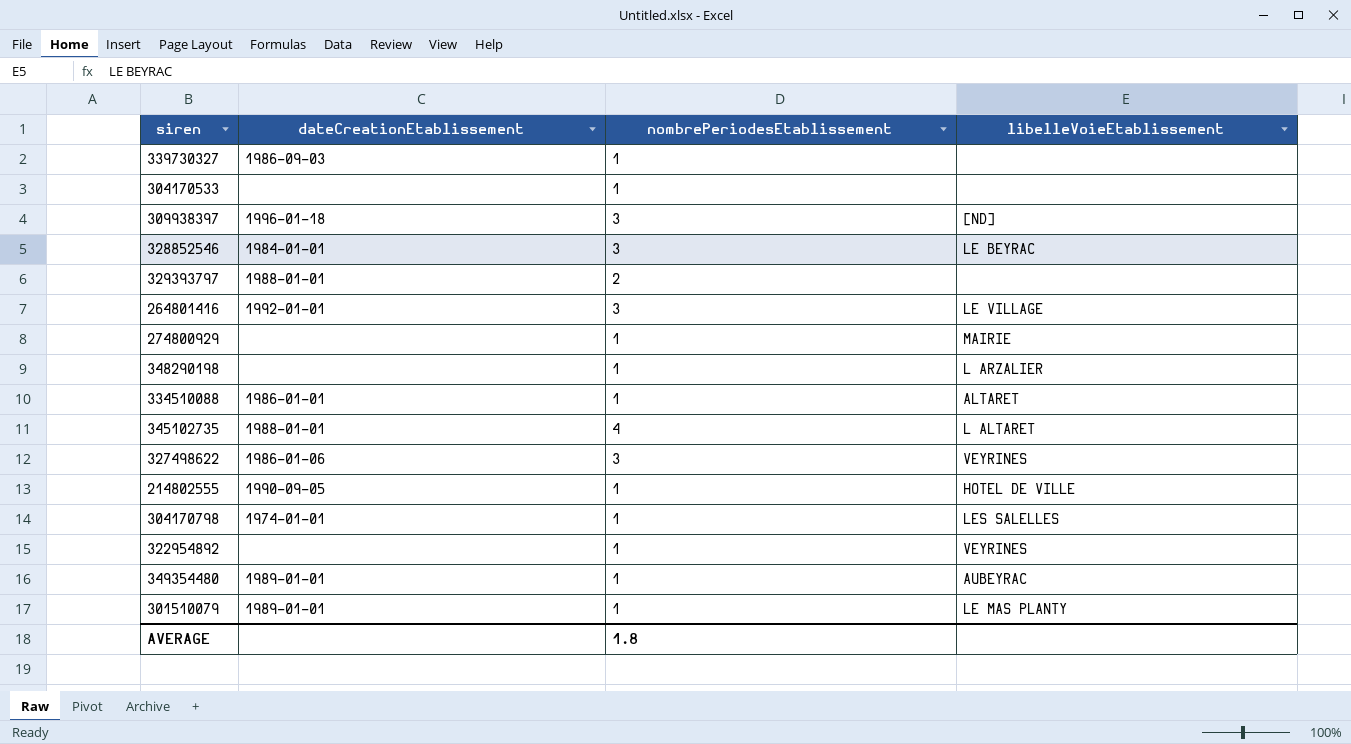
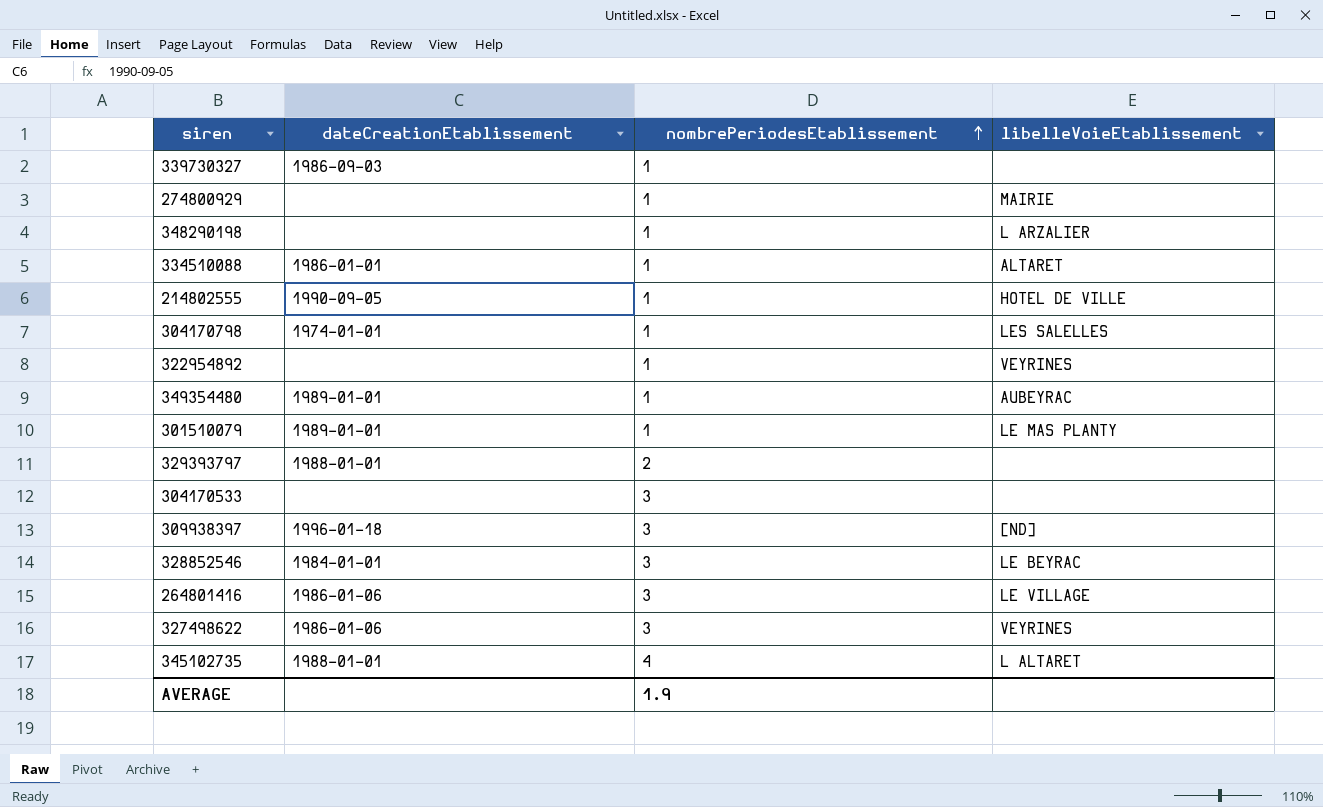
row order: none -> nombrePeriodesEtablissement ascending
304170533 | nombrePeriodesEtablissement: 1 -> 3
264801416 | dateCreationEtablissement: 1992-01-01 -> 1986-01-06
AVERAGE | nombrePeriodesEtablissement: 1.8 -> 1.9

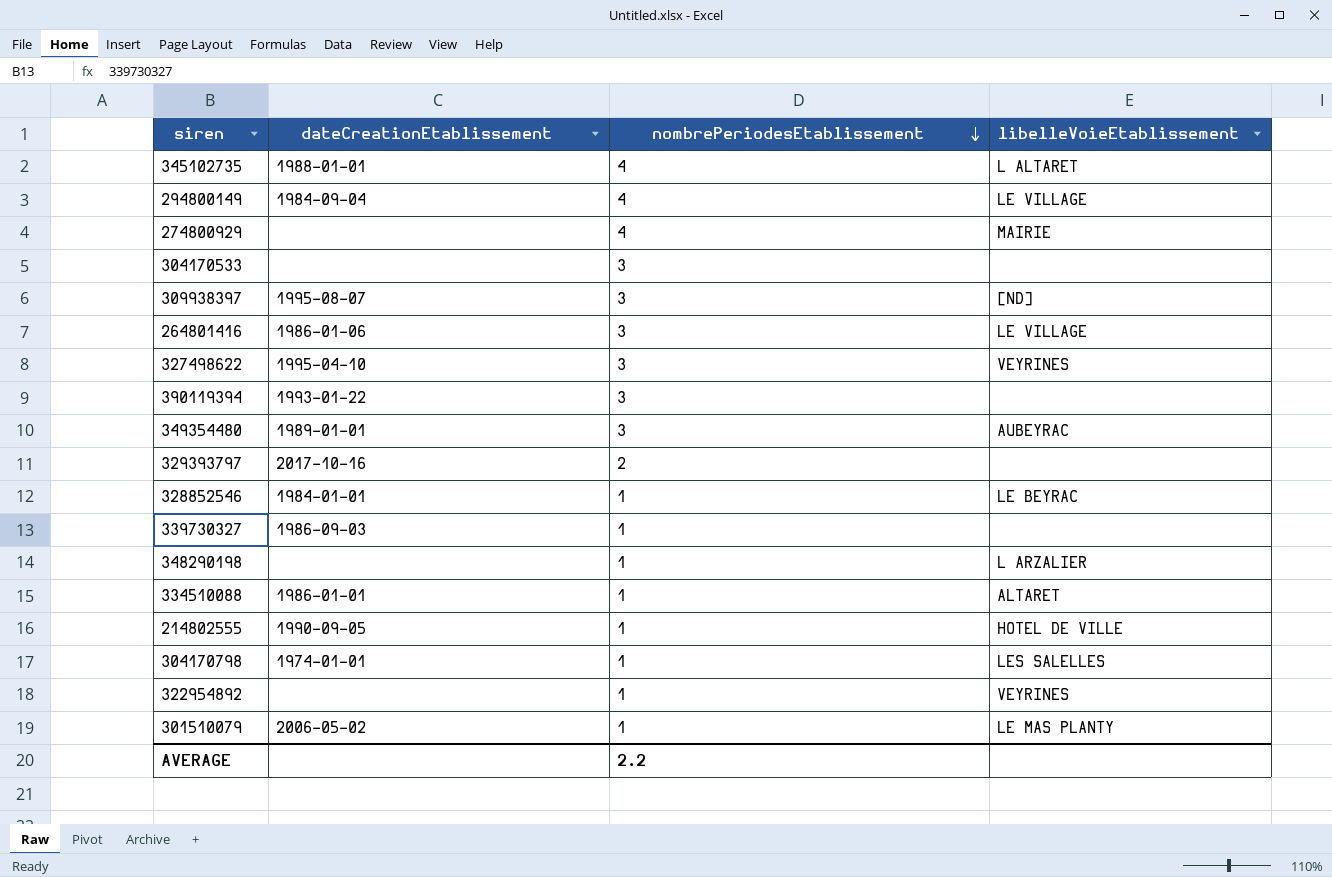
row order: nombrePeriodesEtablissement ascending -> nombrePeriodesEtablissement descending
row 294800149: none -> 1984-09-04 | 4 | LE VILLAGE
274800929 | nombrePeriodesEtablissement: 1 -> 4
309938397 | dateCreationEtablissement: 1996-01-18 -> 1995-08-07
327498622 | dateCreationEtablissement: 1986-01-06 -> 1995-04-10
row 390119394: none -> 1993-01-22 | 3 | none
349354480 | nombrePeriodesEtablissement: 1 -> 3
329393797 | dateCreationEtablissement: 1988-01-01 -> 2017-10-16
328852546 | nombrePeriodesEtablissement: 3 -> 1
301510079 | dateCreationEtablissement: 1989-01-01 -> 2006-05-02
AVERAGE | nombrePeriodesEtablissement: 1.9 -> 2.2

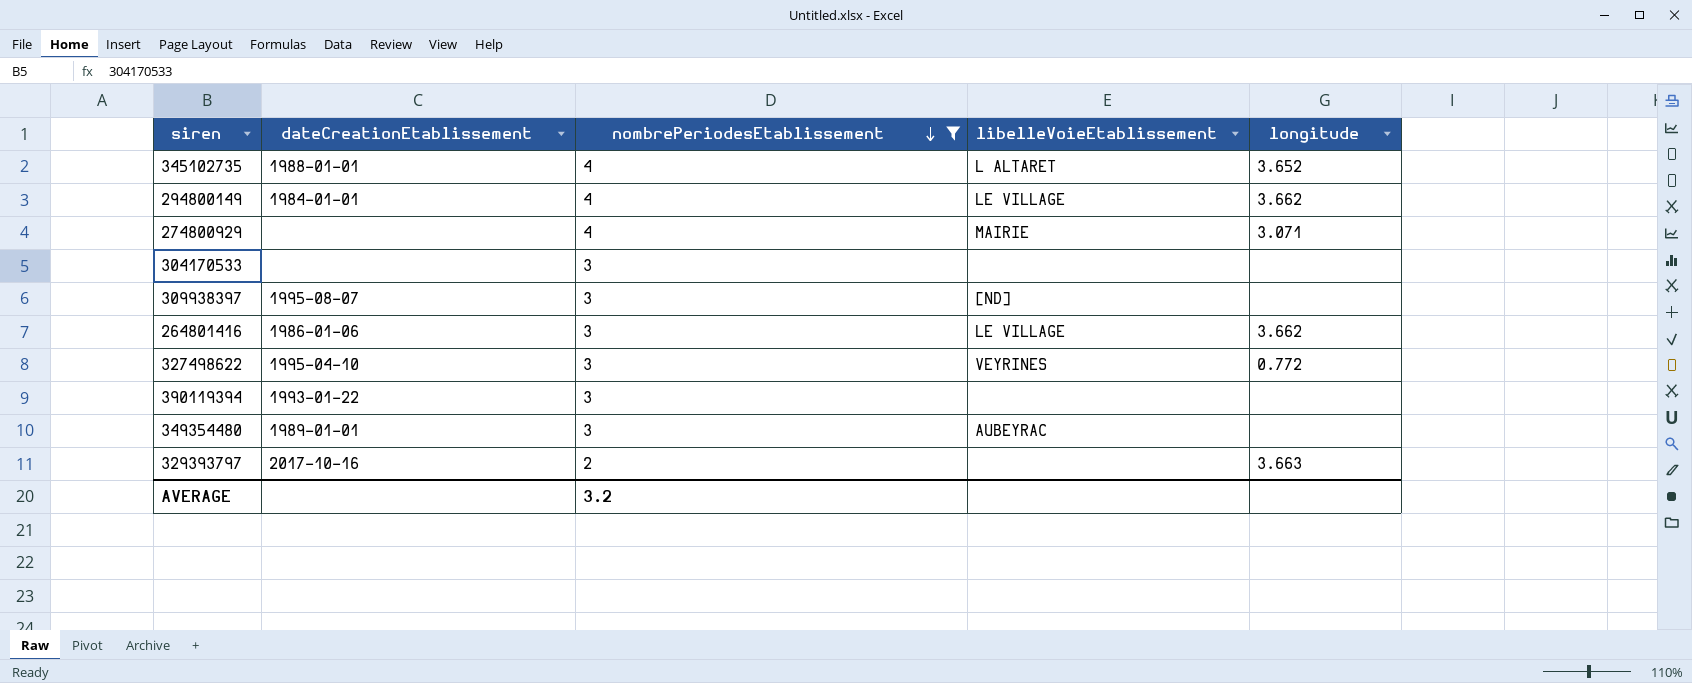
filter: none -> nombrePeriodesEtablissement != 1
column longitude | position: none -> 5
294800149 | dateCreationEtablissement: 1984-09-04 -> 1984-01-01
AVERAGE | nombrePeriodesEtablissement: 2.2 -> 3.2

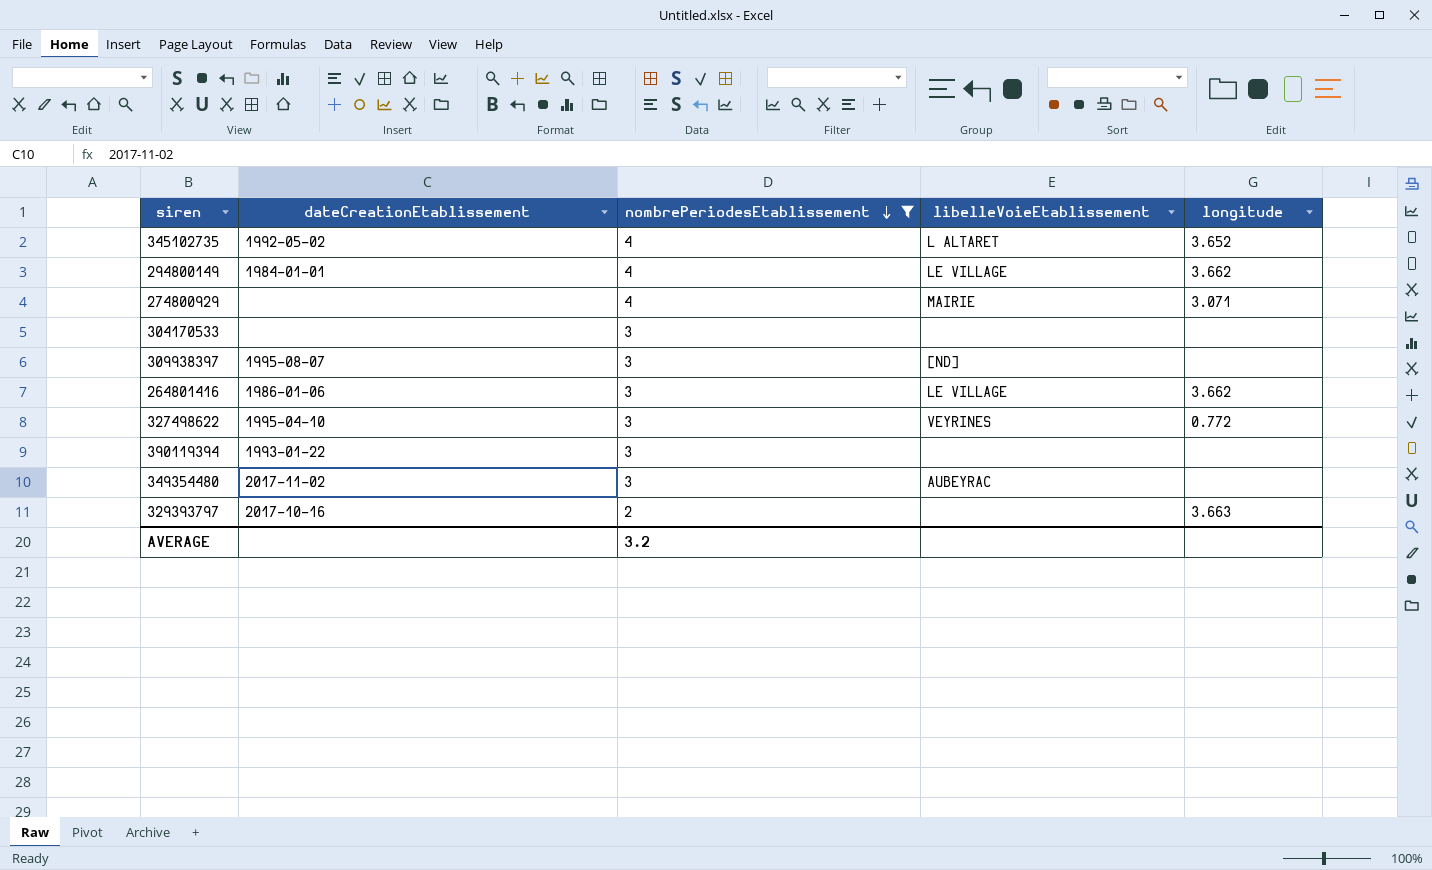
345102735 | dateCreationEtablissement: 1988-01-01 -> 1992-05-02
349354480 | dateCreationEtablissement: 1989-01-01 -> 2017-11-02

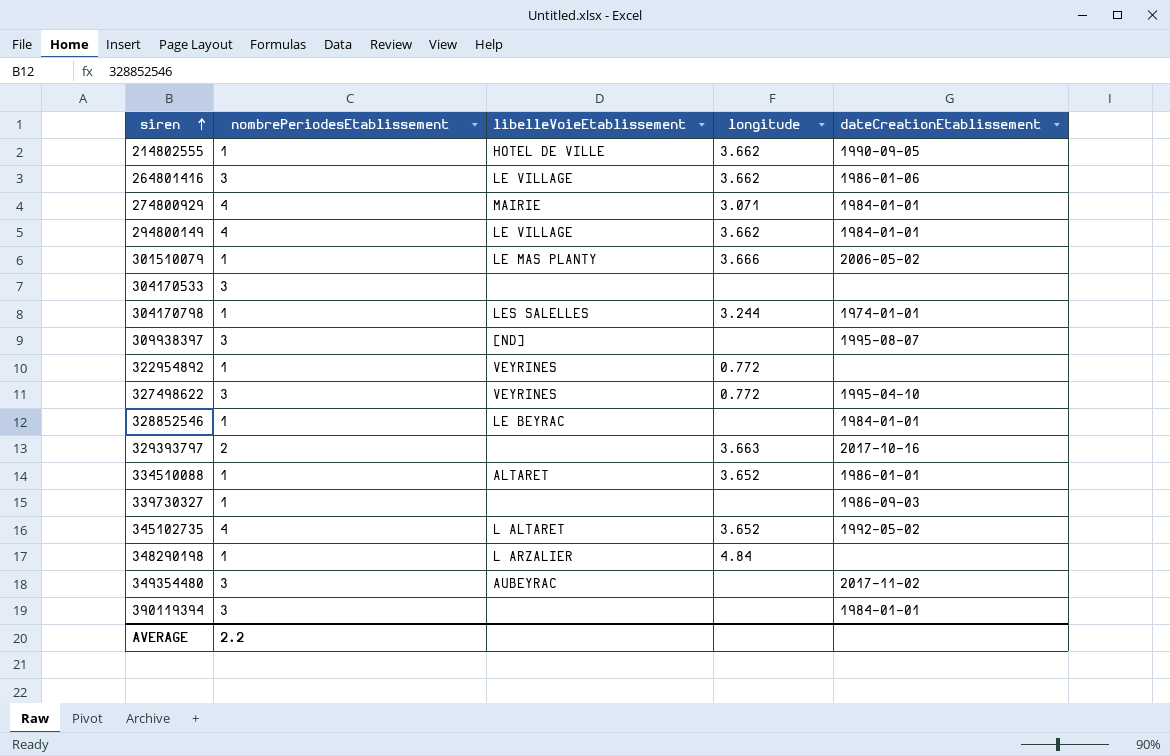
filter: nombrePeriodesEtablissement != 1 -> none
row order: nombrePeriodesEtablissement descending -> siren ascending
column dateCreationEtablissement | position: 2 -> 5
274800929 | dateCreationEtablissement: none -> 1984-01-01
390119394 | dateCreationEtablissement: 1993-01-22 -> 1984-01-01
AVERAGE | nombrePeriodesEtablissement: 3.2 -> 2.2

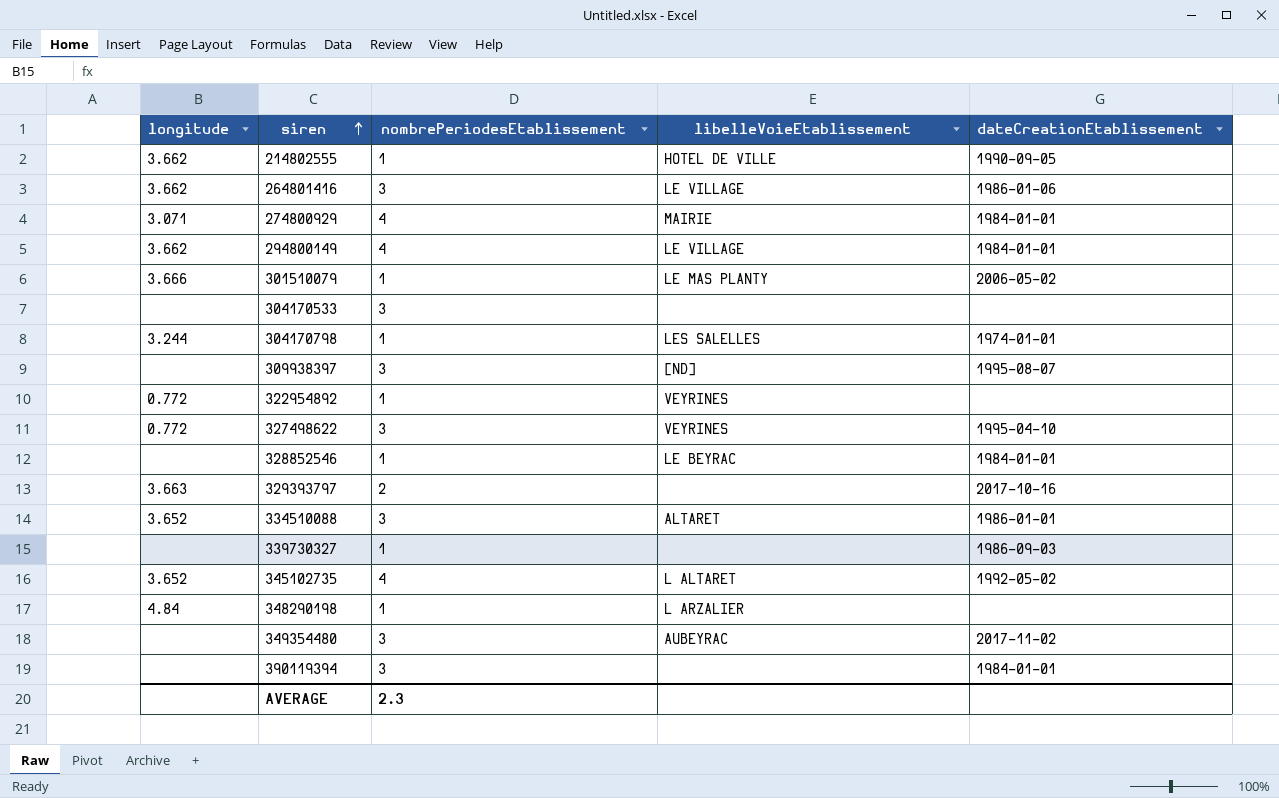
column longitude | position: 4 -> 1
334510088 | nombrePeriodesEtablissement: 1 -> 3
AVERAGE | nombrePeriodesEtablissement: 2.2 -> 2.3

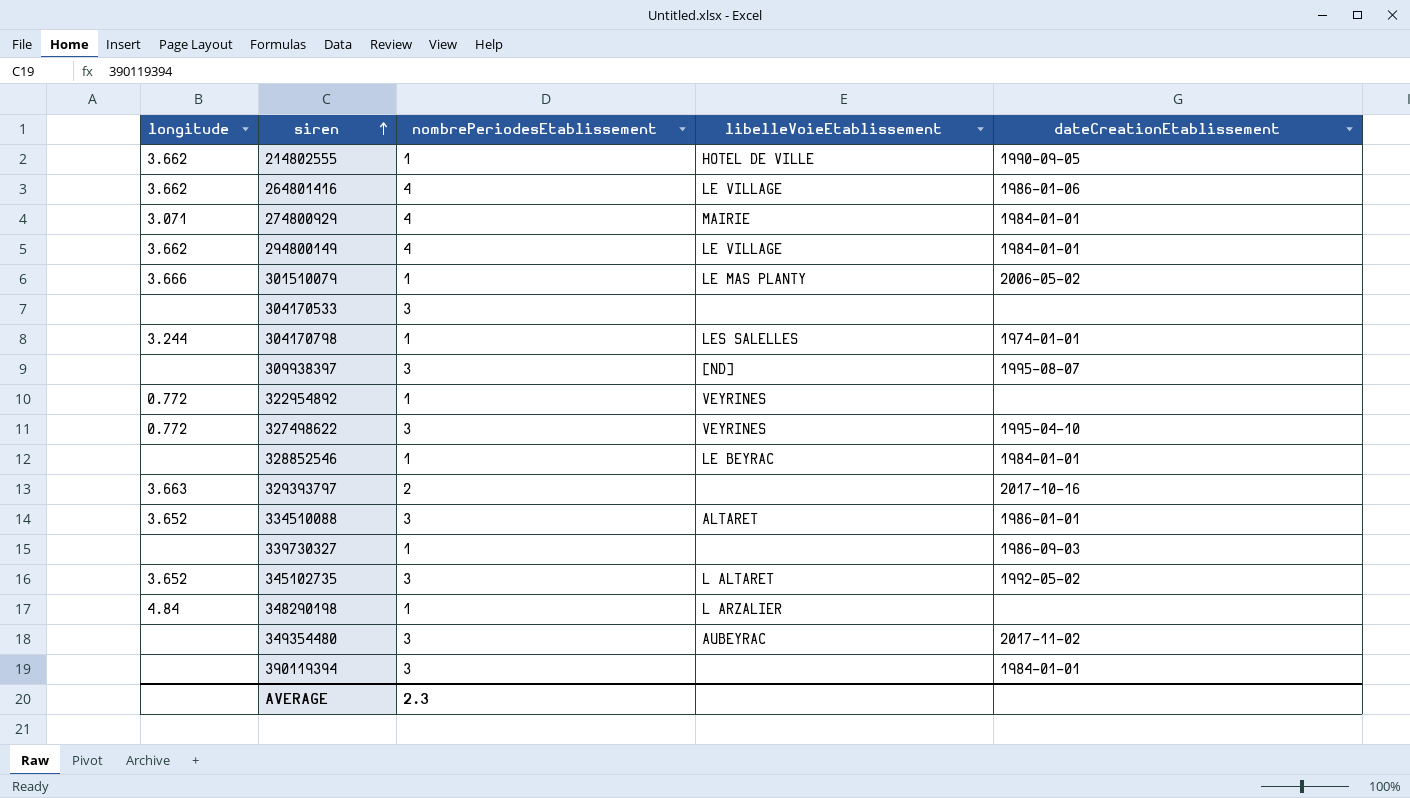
264801416 | nombrePeriodesEtablissement: 3 -> 4
345102735 | nombrePeriodesEtablissement: 4 -> 3

